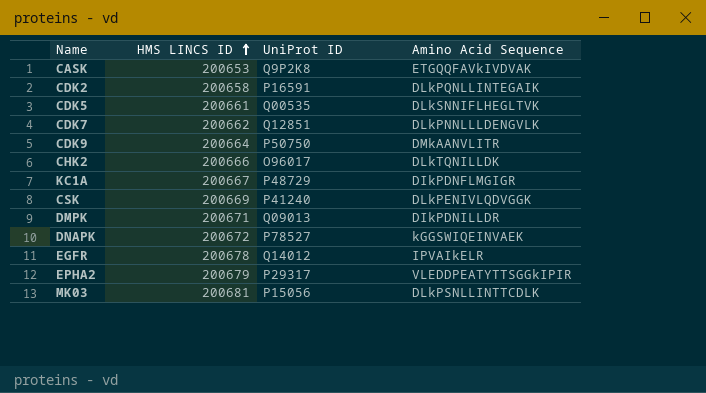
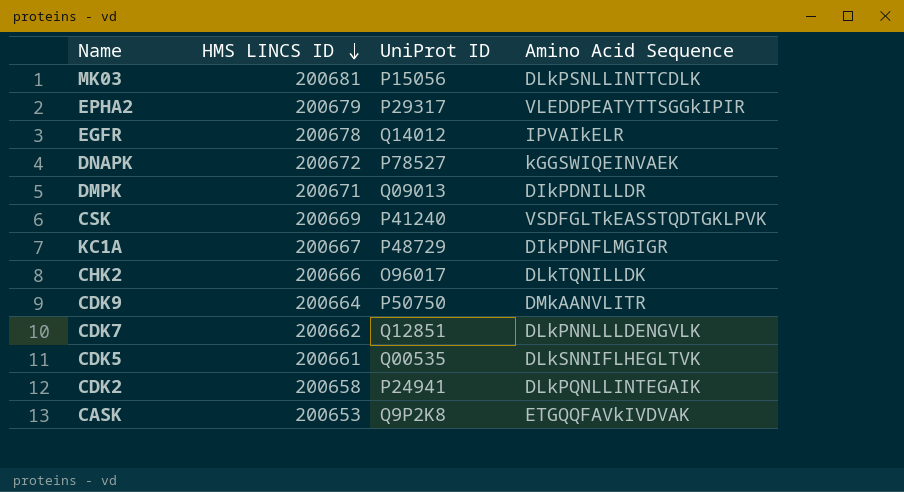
row order: HMS LINCS ID ascending -> HMS LINCS ID descending
CSK | Amino Acid Sequence: DLkPENIVLQDVGGK -> VSDFGLTkEASSTQDTGKLPVK
CDK2 | UniProt ID: P16591 -> P24941

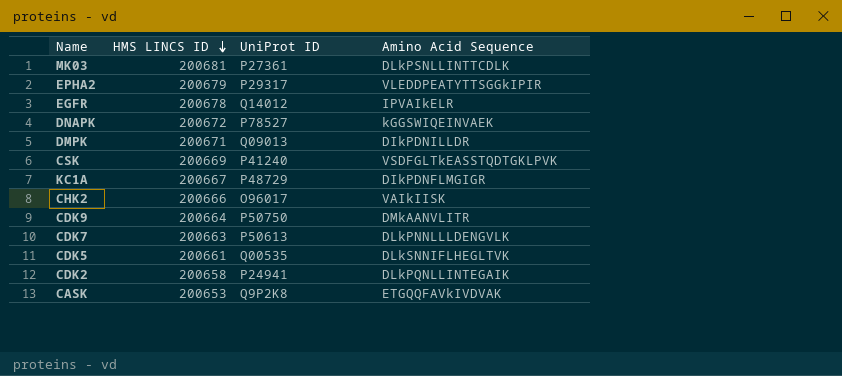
MK03 | UniProt ID: P15056 -> P27361
CHK2 | Amino Acid Sequence: DLkTQNILLDK -> VAIkIISK
CDK7 | HMS LINCS ID: 200662 -> 200663
CDK7 | UniProt ID: Q12851 -> P50613

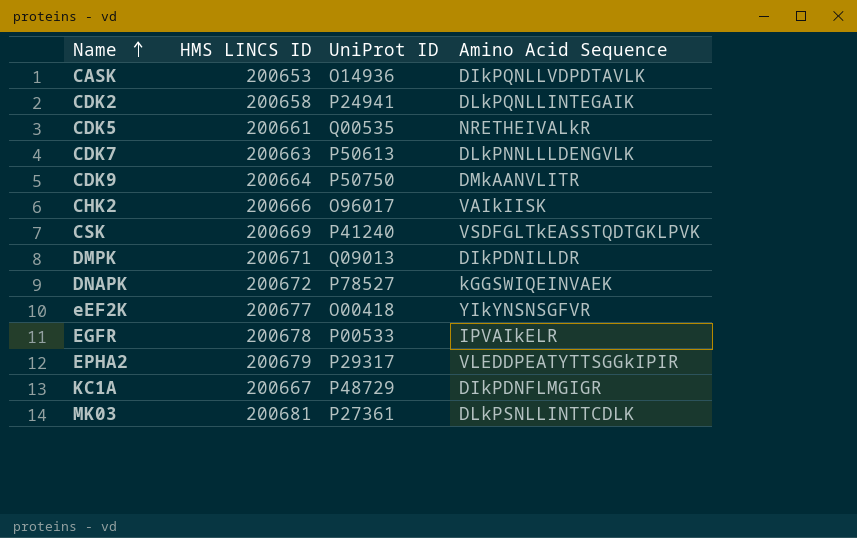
row order: HMS LINCS ID descending -> Name ascending
CASK | UniProt ID: Q9P2K8 -> O14936
CASK | Amino Acid Sequence: ETGQQFAVkIVDVAK -> DIkPQNLLVDPDTAVLK
CDK5 | Amino Acid Sequence: DLkSNNIFLHEGLTVK -> NRETHEIVALkR
row eEF2K: none -> 200677 | O00418 | YIkYNSNSGFVR
EGFR | UniProt ID: Q14012 -> P00533

